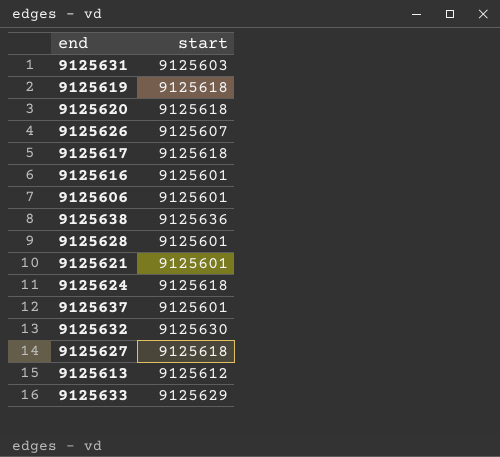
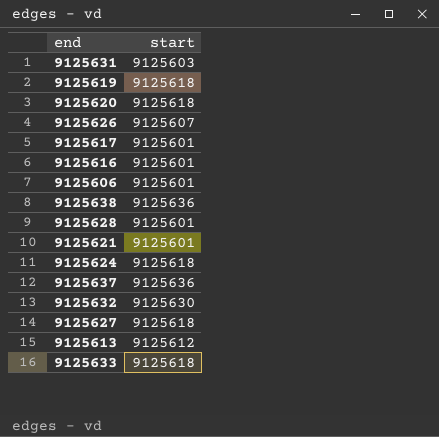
9125617 | start: 9125618 -> 9125601
9125637 | start: 9125601 -> 9125636
9125633 | start: 9125629 -> 9125618

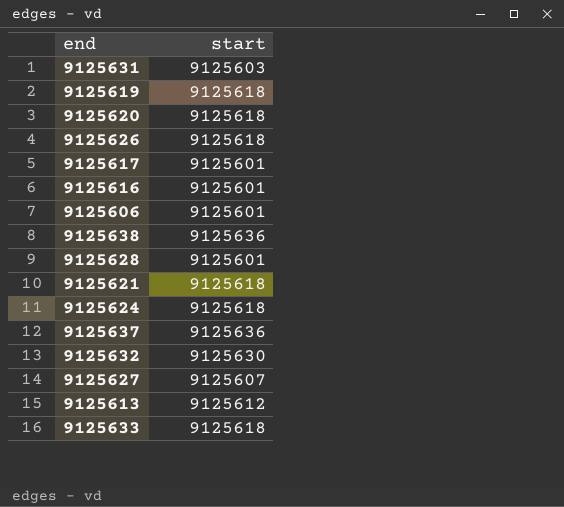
9125626 | start: 9125607 -> 9125618
9125621 | start: 9125601 -> 9125618
9125627 | start: 9125618 -> 9125607

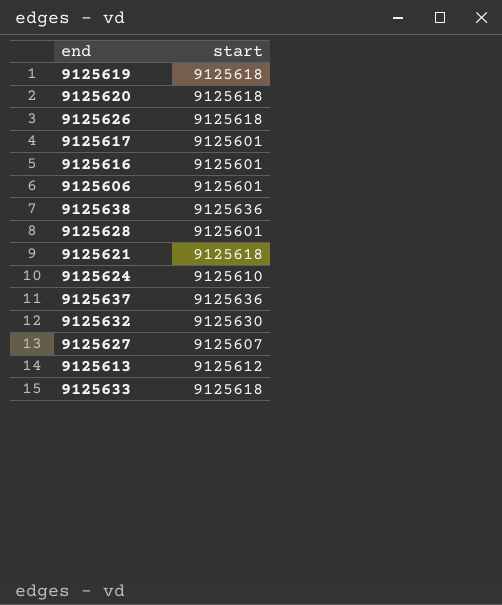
row 9125631: 9125603 -> none
9125624 | start: 9125618 -> 9125610

